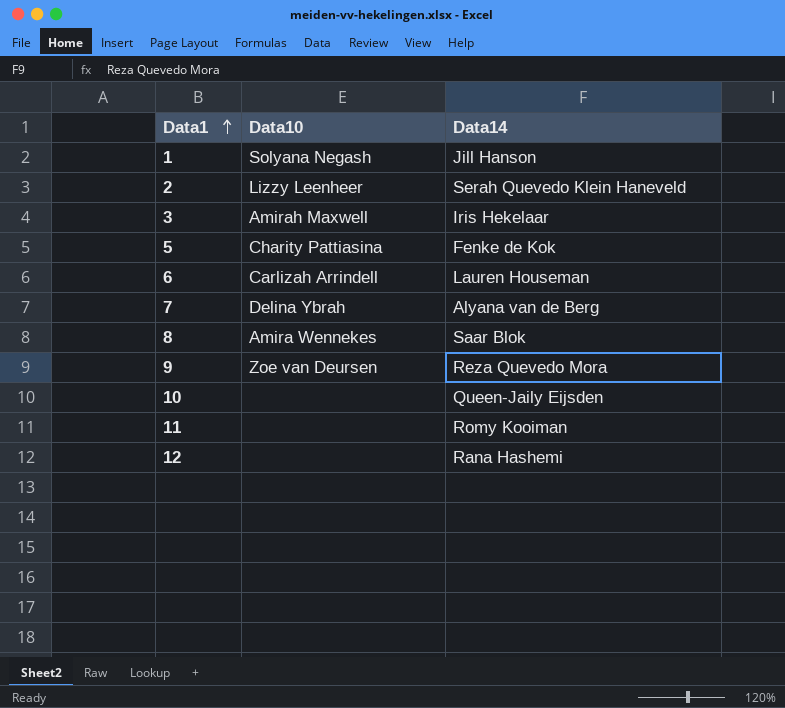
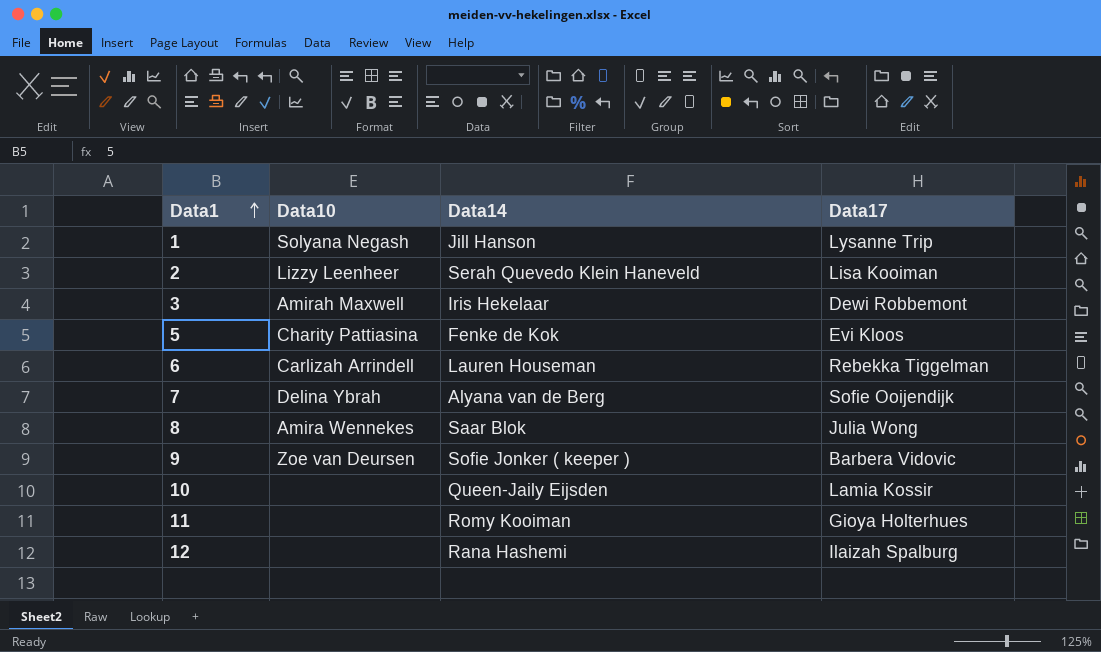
column Data17 | position: none -> 4
9 | Data14: Reza Quevedo Mora -> Sofie Jonker ( keeper )

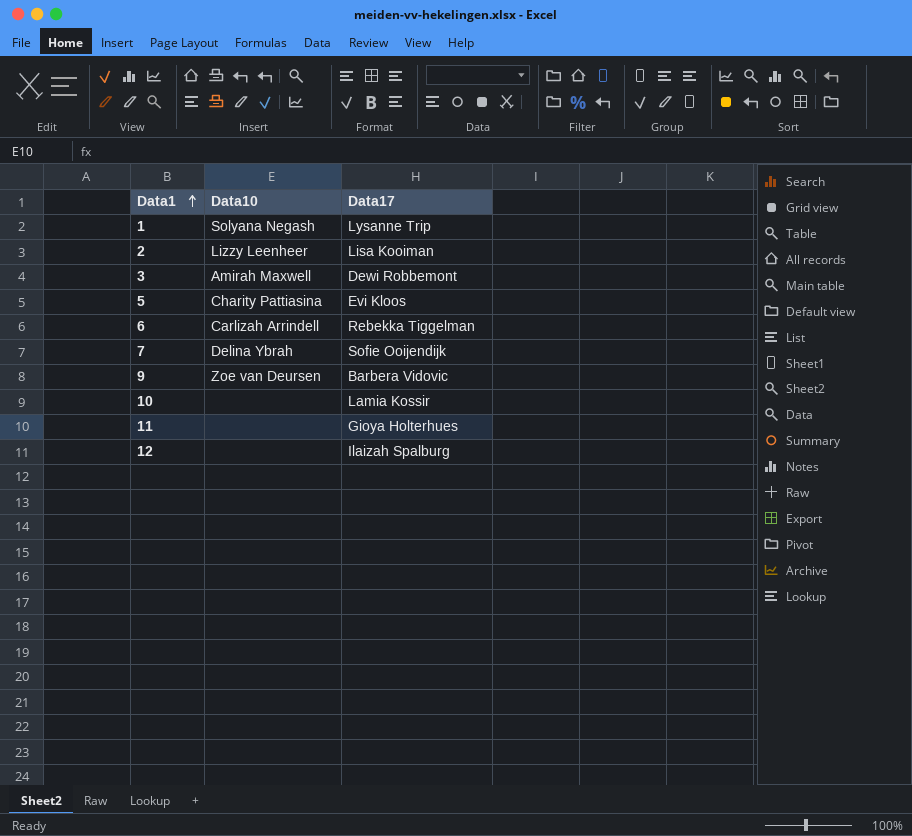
column Data14 | position: 3 -> none
row 8: Amira Wennekes | Saar Blok | Julia Wong -> none

